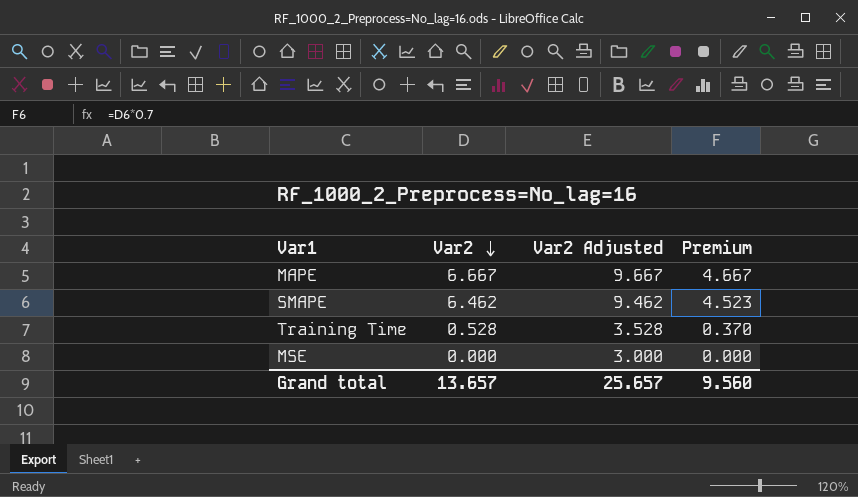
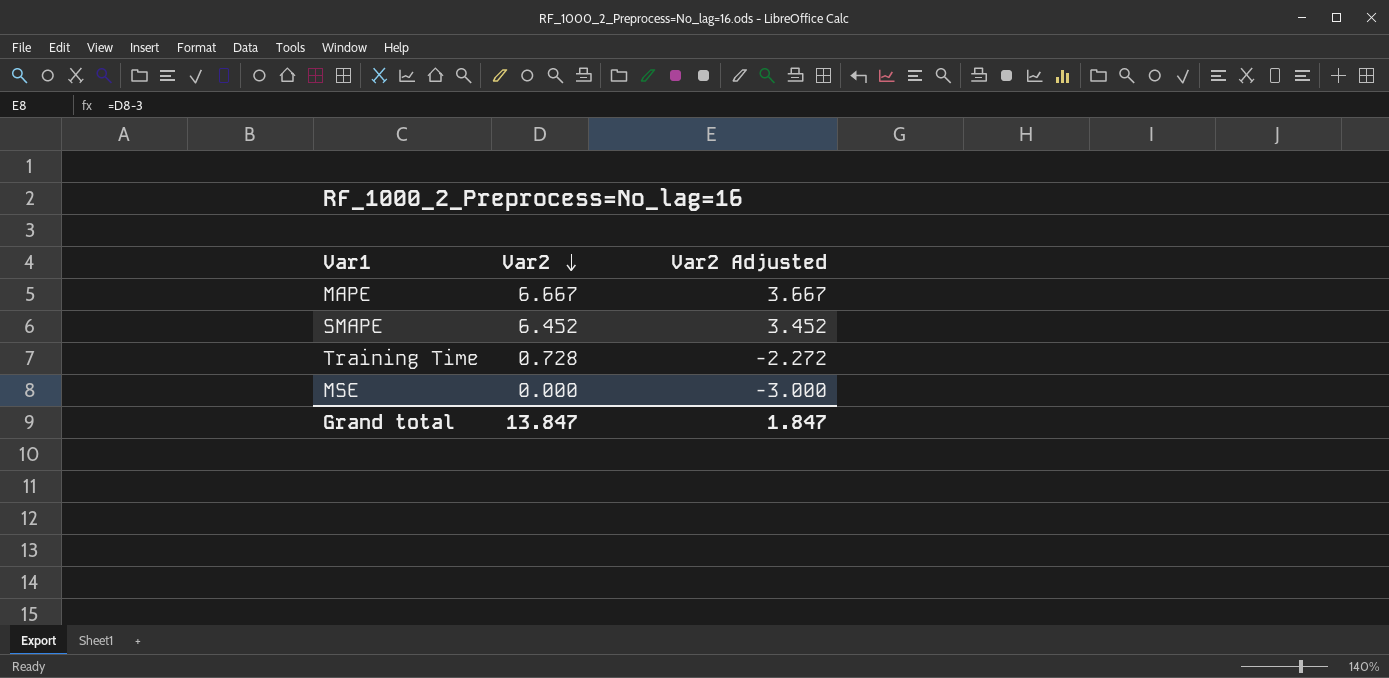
column Premium | formula: [Var2] * 0.7 -> none
column Var2 Adjusted | formula: [Var2] + 3 -> [Var2] - 3
SMAPE | Var2: 6.462 -> 6.452
Training Time | Var2: 0.528 -> 0.728
Grand total | Var2: 13.657 -> 13.847
Grand total | Var2 Adjusted: 25.657 -> 1.847

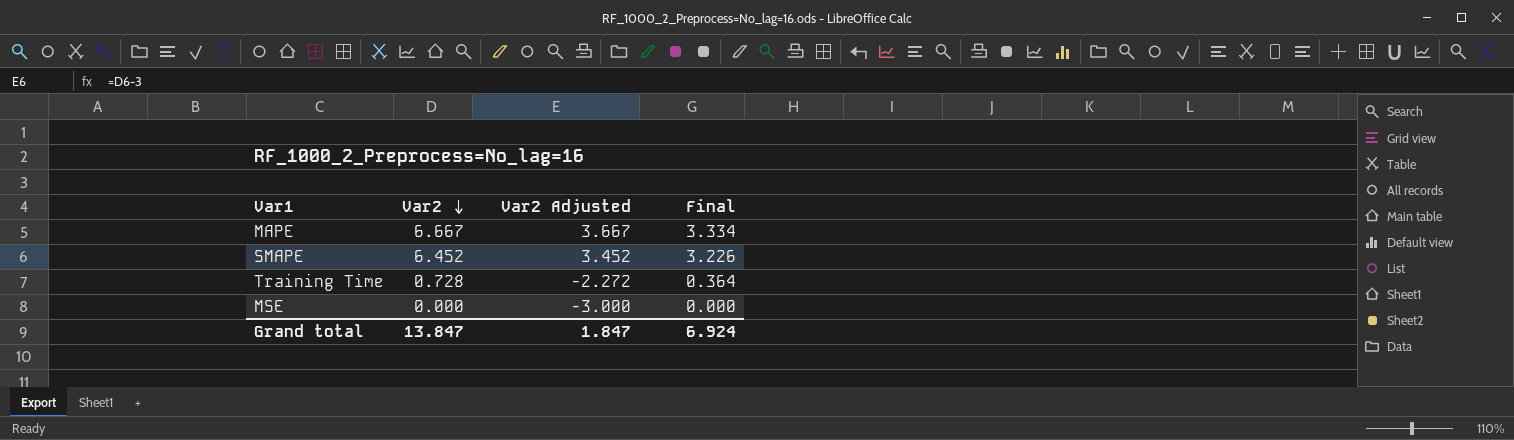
column Final | formula: none -> [Var2] * 0.5

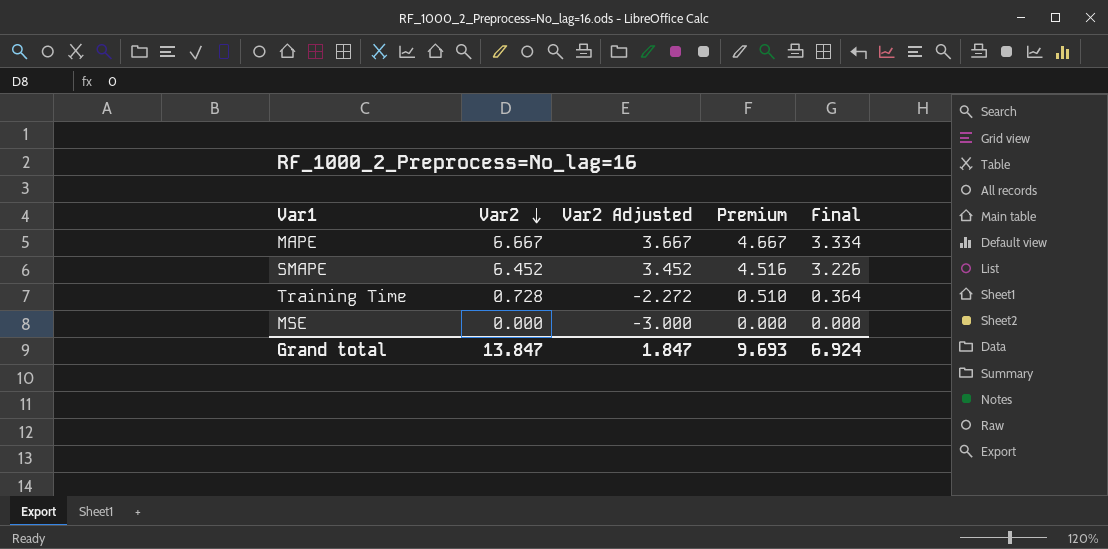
column Premium | formula: none -> [Var2] * 0.7

